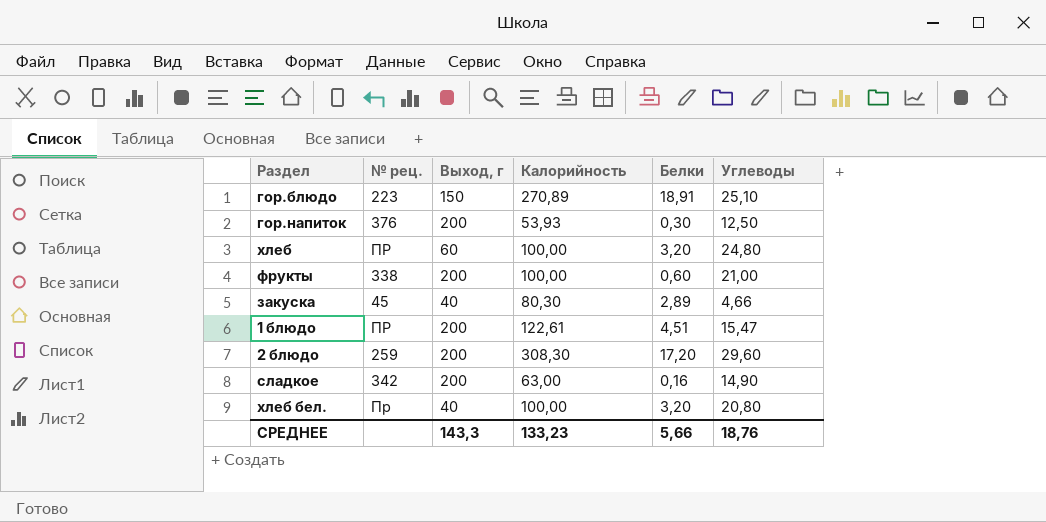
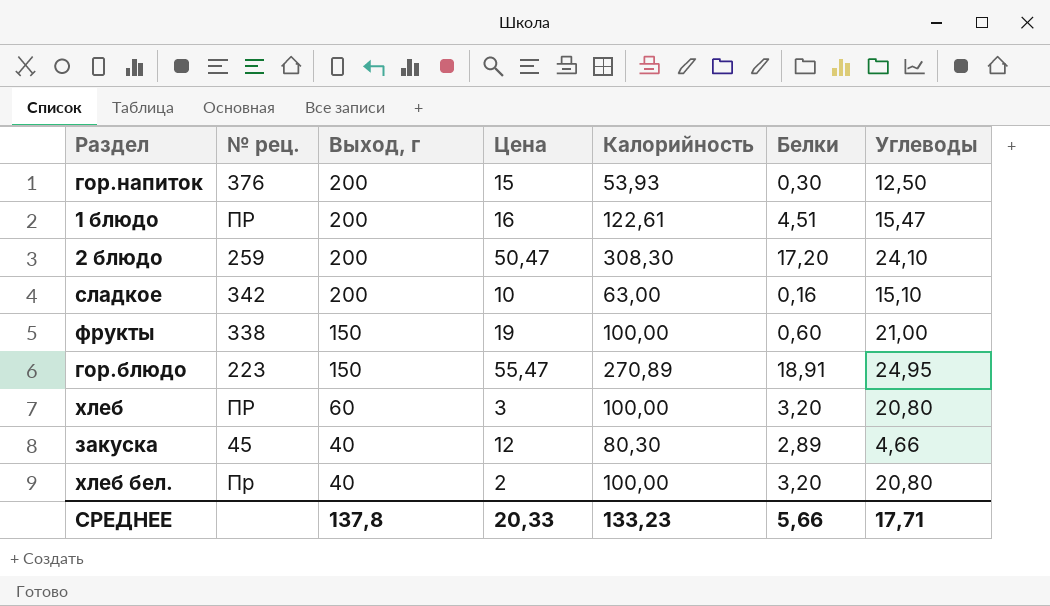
row order: none -> Выход, г descending
column Цена | position: none -> 4
2 блюдо | Углеводы: 29,60 -> 24,10
сладкое | Углеводы: 14,90 -> 15,10
фрукты | Выход, г: 200 -> 150
гор.блюдо | Углеводы: 25,10 -> 24,95
хлеб | Углеводы: 24,80 -> 20,80
СРЕДНЕЕ | Выход, г: 143,3 -> 137,8
СРЕДНЕЕ | Углеводы: 18,76 -> 17,71

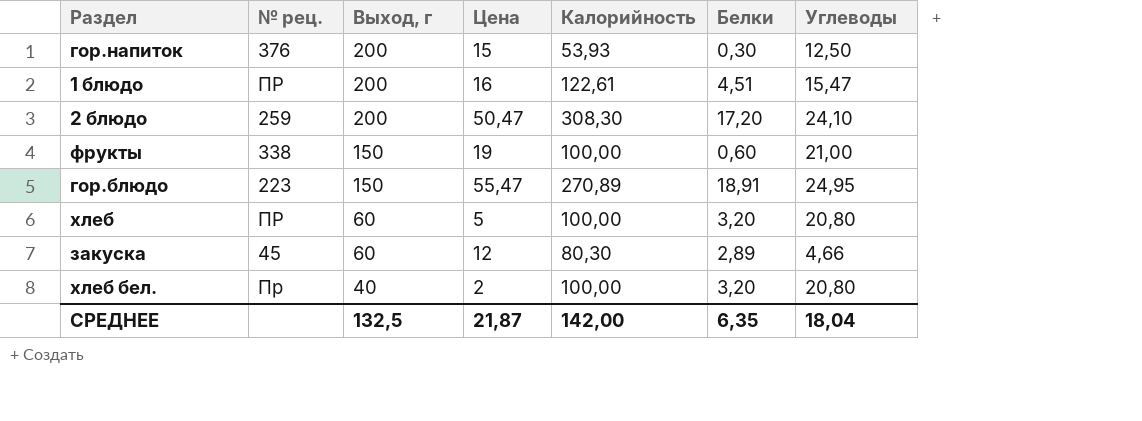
row сладкое: 342 | 200 | 10 | 63,00 | 0,16 | 15,10 -> none
хлеб | Цена: 3 -> 5
закуска | Выход, г: 40 -> 60
СРЕДНЕЕ | Выход, г: 137,8 -> 132,5
СРЕДНЕЕ | Цена: 20,33 -> 21,87
СРЕДНЕЕ | Калорийность: 133,23 -> 142,00
СРЕДНЕЕ | Белки: 5,66 -> 6,35
СРЕДНЕЕ | Углеводы: 17,71 -> 18,04

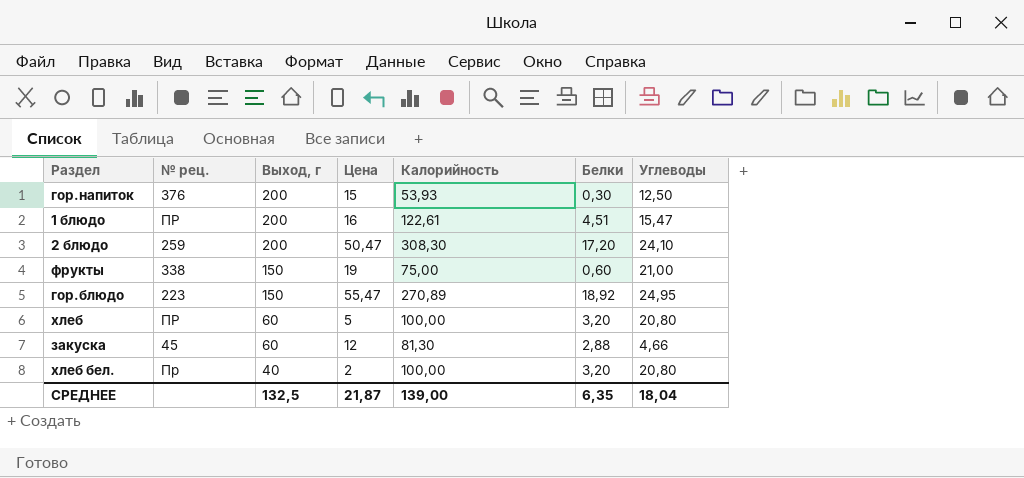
фрукты | Калорийность: 100,00 -> 75,00
гор.блюдо | Белки: 18,91 -> 18,92
закуска | Калорийность: 80,30 -> 81,30
закуска | Белки: 2,89 -> 2,88
СРЕДНЕЕ | Калорийность: 142,00 -> 139,00

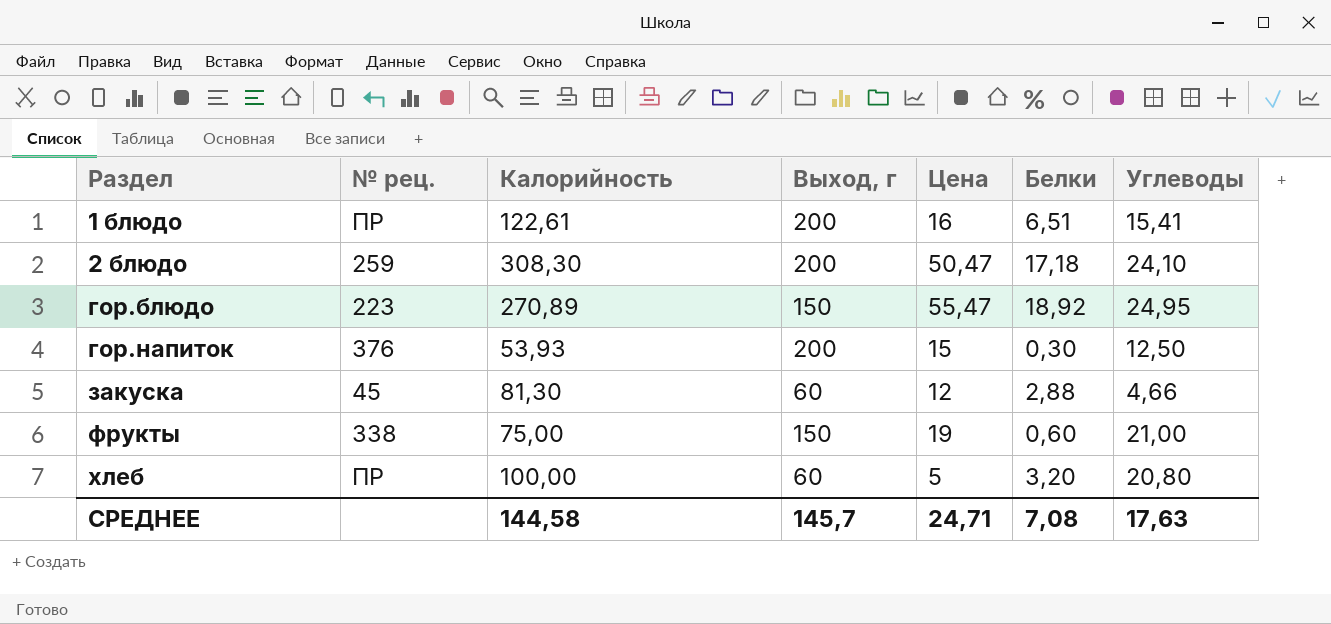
row order: Выход, г descending -> Раздел ascending
column Калорийность | position: 5 -> 3
row хлеб бел.: Пр | 40 | 2 | 100,00 | 3,20 | 20,80 -> none
1 блюдо | Белки: 4,51 -> 6,51
1 блюдо | Углеводы: 15,47 -> 15,41
2 блюдо | Белки: 17,20 -> 17,18
СРЕДНЕЕ | Калорийность: 139,00 -> 144,58
СРЕДНЕЕ | Выход, г: 132,5 -> 145,7
СРЕДНЕЕ | Цена: 21,87 -> 24,71
СРЕДНЕЕ | Белки: 6,35 -> 7,08
СРЕДНЕЕ | Углеводы: 18,04 -> 17,63

